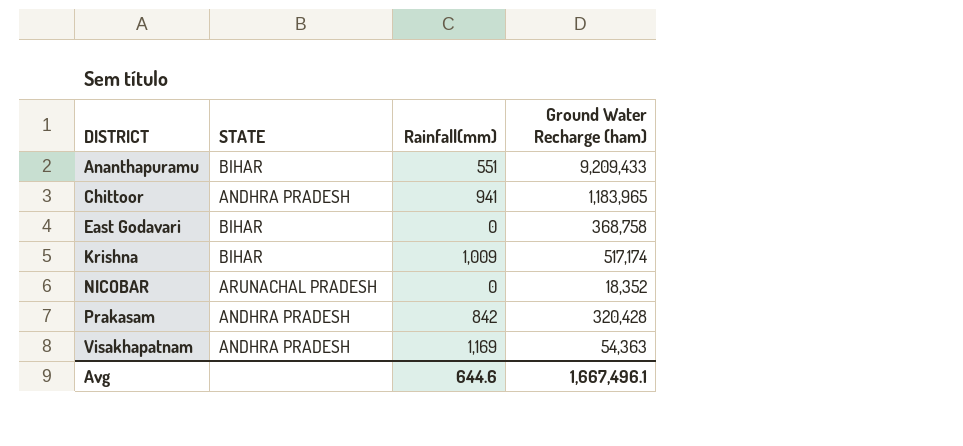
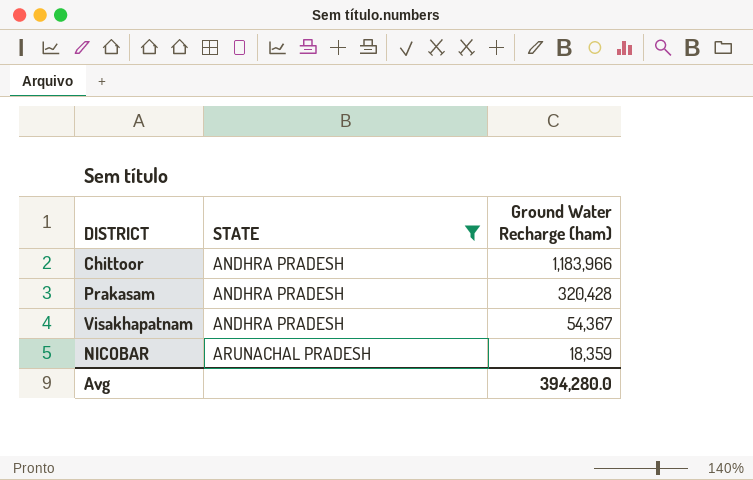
filter: none -> STATE != BIHAR
row order: DISTRICT ascending -> STATE ascending
column Rainfall(mm) | position: 3 -> none
Chittoor | Ground Water Recharge (ham): 1,183,965 -> 1,183,966
Visakhapatnam | Ground Water Recharge (ham): 54,363 -> 54,367
NICOBAR | Ground Water Recharge (ham): 18,352 -> 18,359
Avg | Ground Water Recharge (ham): 1,667,496.1 -> 394,280.0

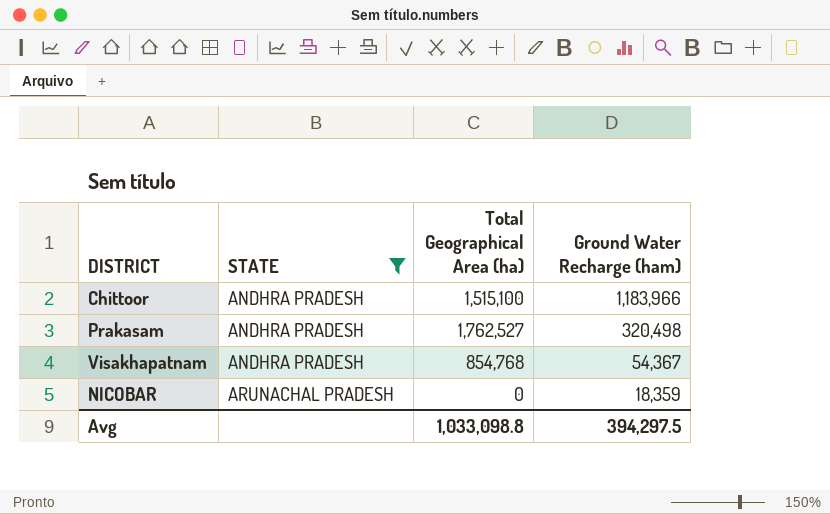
column Total Geographical Area (ha) | position: none -> 3
Prakasam | Ground Water Recharge (ham): 320,428 -> 320,498
Avg | Ground Water Recharge (ham): 394,280.0 -> 394,297.5

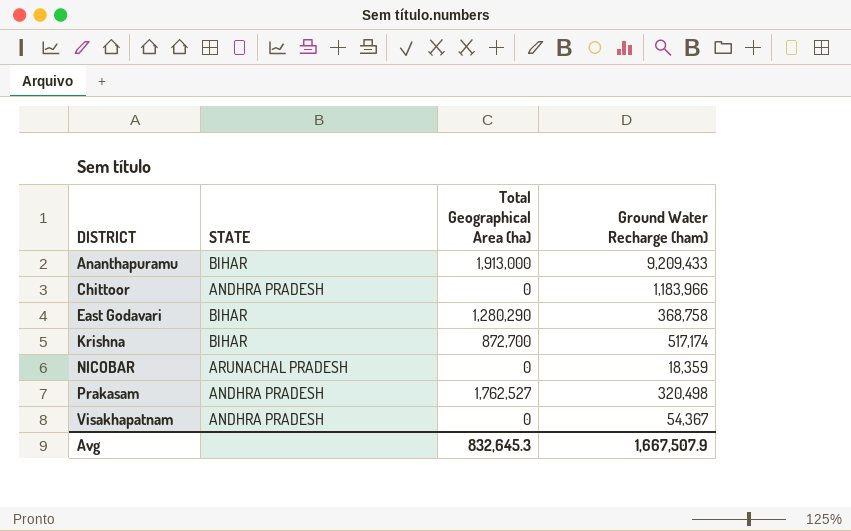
filter: STATE != BIHAR -> none
row order: STATE ascending -> DISTRICT ascending
Chittoor | Total Geographical Area (ha): 1,515,100 -> 0
Visakhapatnam | Total Geographical Area (ha): 854,768 -> 0
Avg | Total Geographical Area (ha): 1,033,098.8 -> 832,645.3
Avg | Ground Water Recharge (ham): 394,297.5 -> 1,667,507.9

